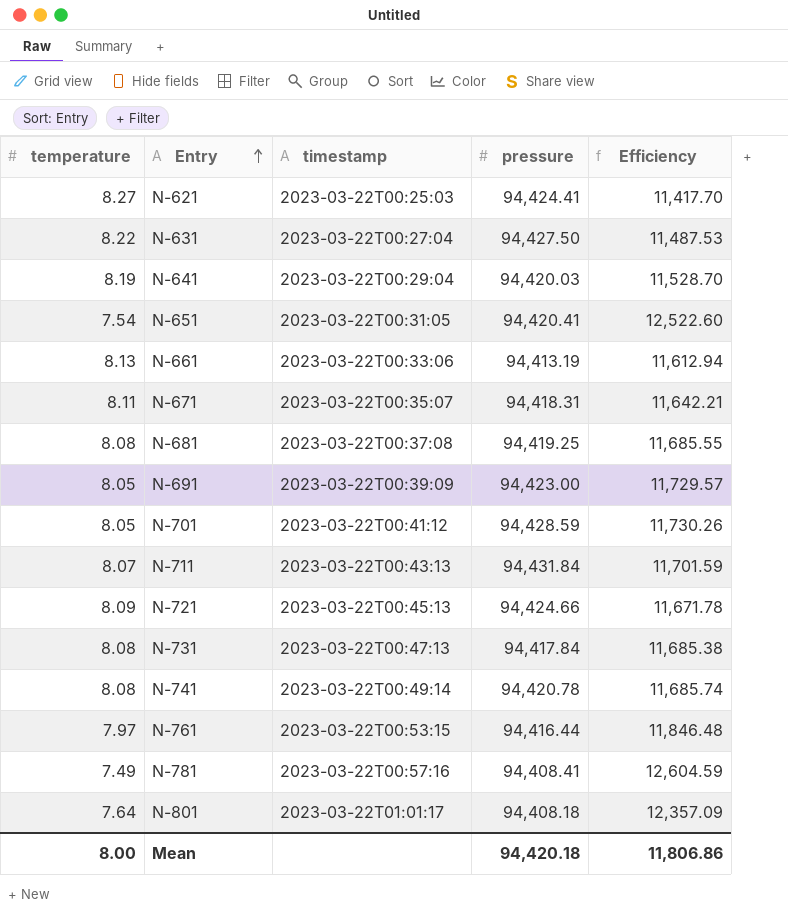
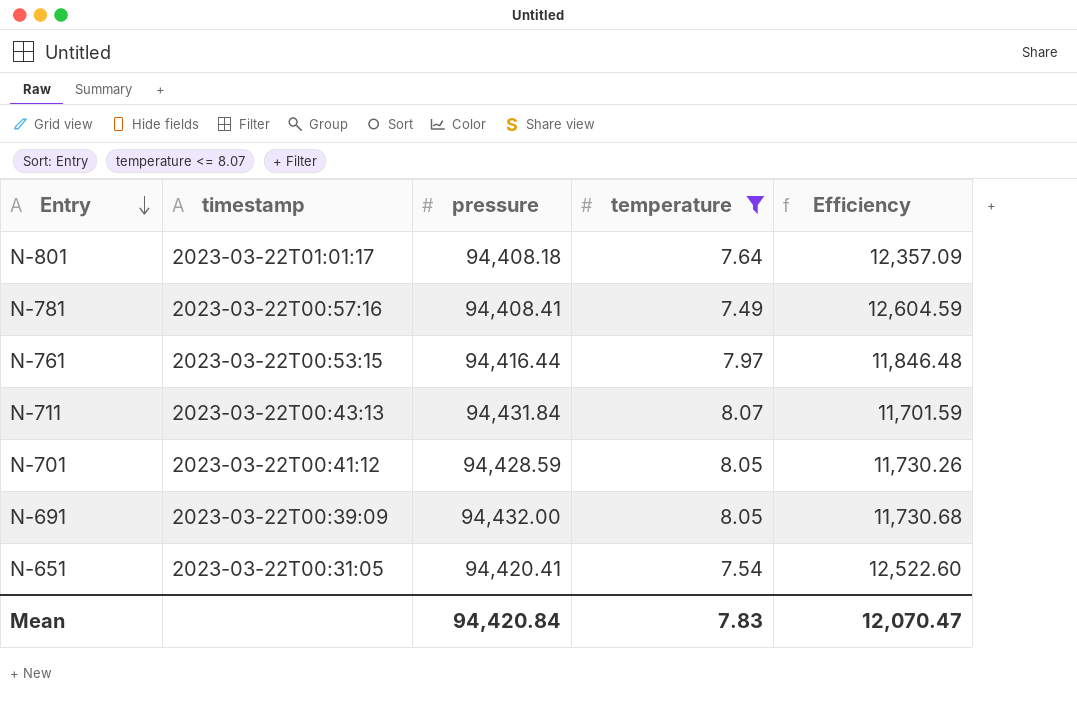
filter: none -> temperature <= 8.07
row order: Entry ascending -> Entry descending
column temperature | position: 1 -> 4
N-691 | pressure: 94,423.00 -> 94,432.00
N-691 | Efficiency: 11,729.57 -> 11,730.68
Mean | pressure: 94,420.18 -> 94,420.84
Mean | temperature: 8.00 -> 7.83
Mean | Efficiency: 11,806.86 -> 12,070.47

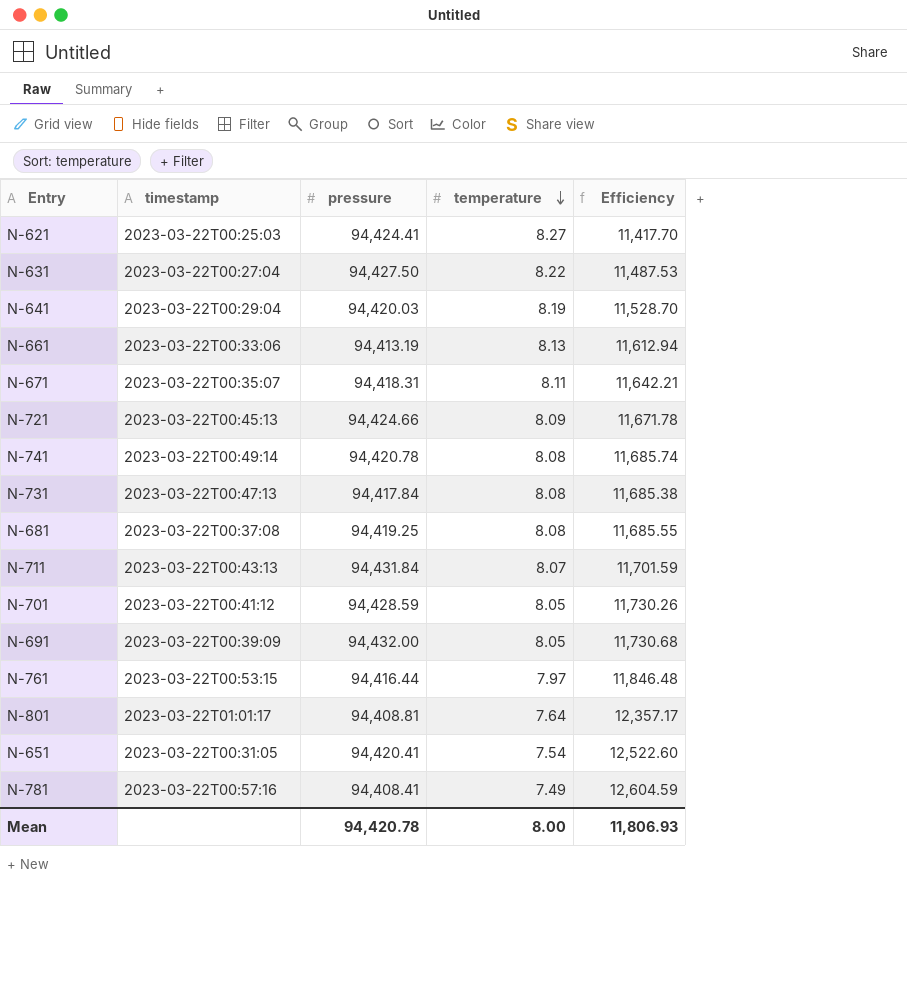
filter: temperature <= 8.07 -> none
row order: Entry descending -> temperature descending
N-801 | pressure: 94,408.18 -> 94,408.81
N-801 | Efficiency: 12,357.09 -> 12,357.17
Mean | pressure: 94,420.84 -> 94,420.78
Mean | temperature: 7.83 -> 8.00
Mean | Efficiency: 12,070.47 -> 11,806.93

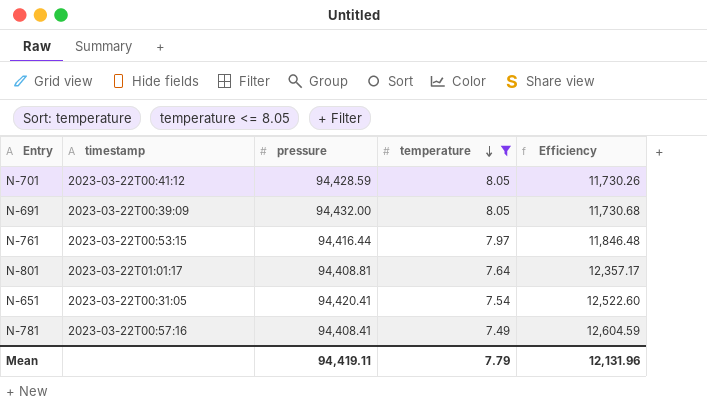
filter: none -> temperature <= 8.05
Mean | pressure: 94,420.78 -> 94,419.11
Mean | temperature: 8.00 -> 7.79
Mean | Efficiency: 11,806.93 -> 12,131.96

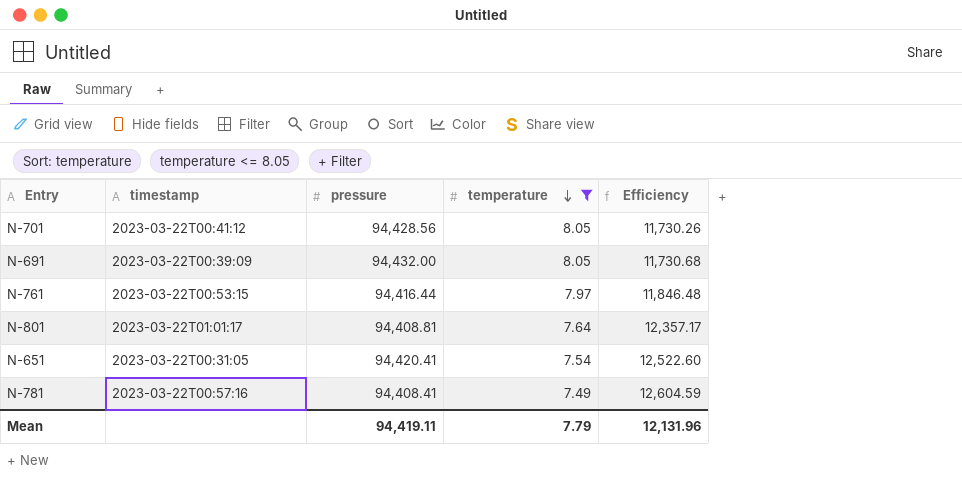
N-701 | pressure: 94,428.59 -> 94,428.56

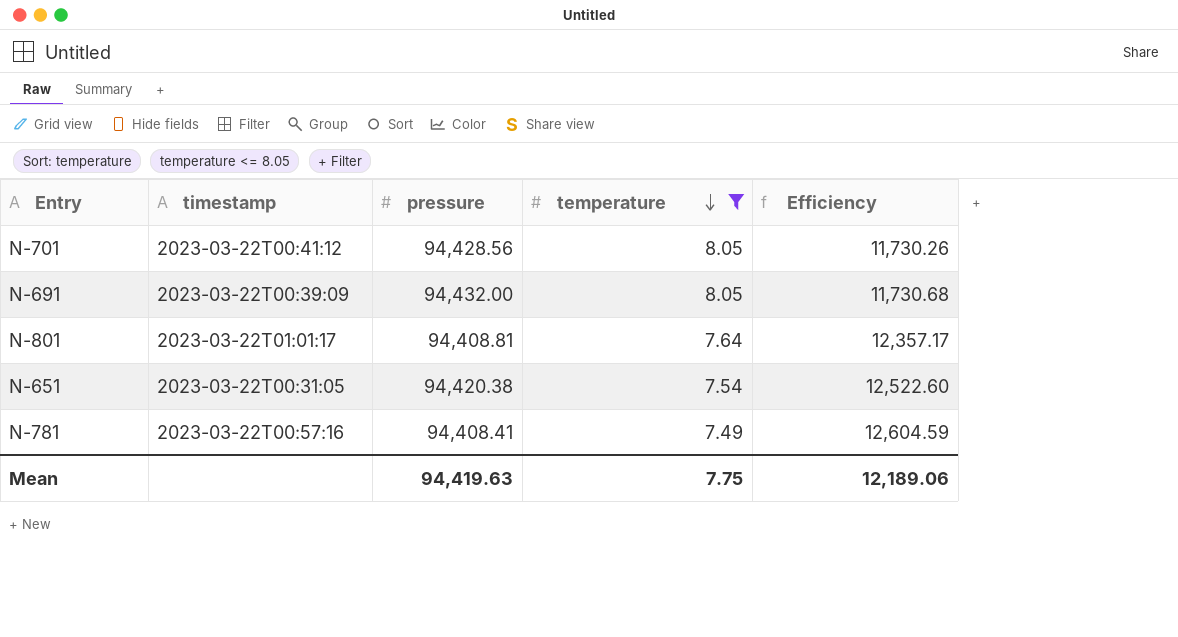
row N-761: 2023-03-22T00:53:15 | 94,416.44 | 7.97 | 11,846.48 -> none
N-651 | pressure: 94,420.41 -> 94,420.38
Mean | pressure: 94,419.11 -> 94,419.63
Mean | temperature: 7.79 -> 7.75
Mean | Efficiency: 12,131.96 -> 12,189.06

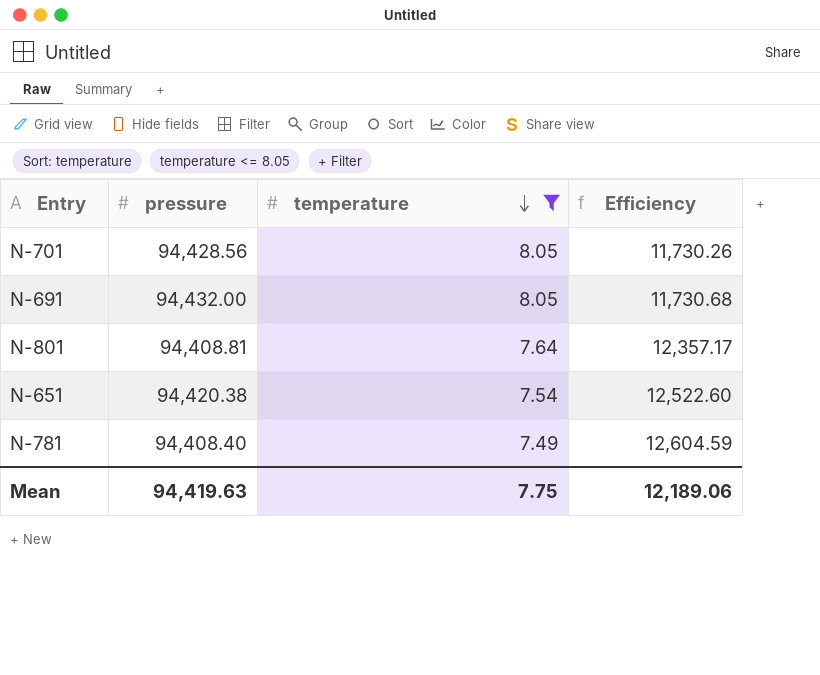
column timestamp | position: 2 -> none
N-781 | pressure: 94,408.41 -> 94,408.40

